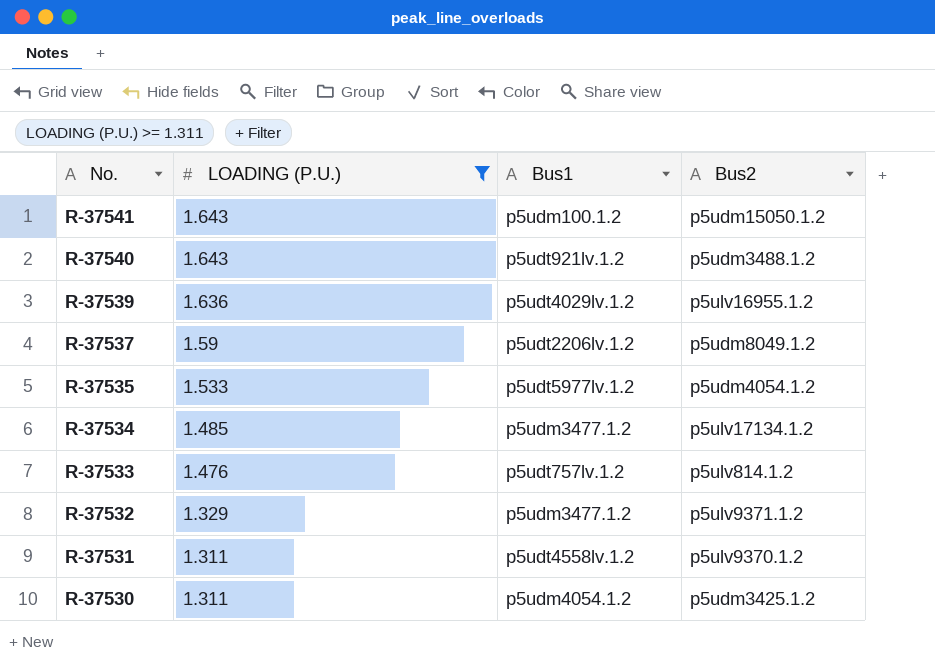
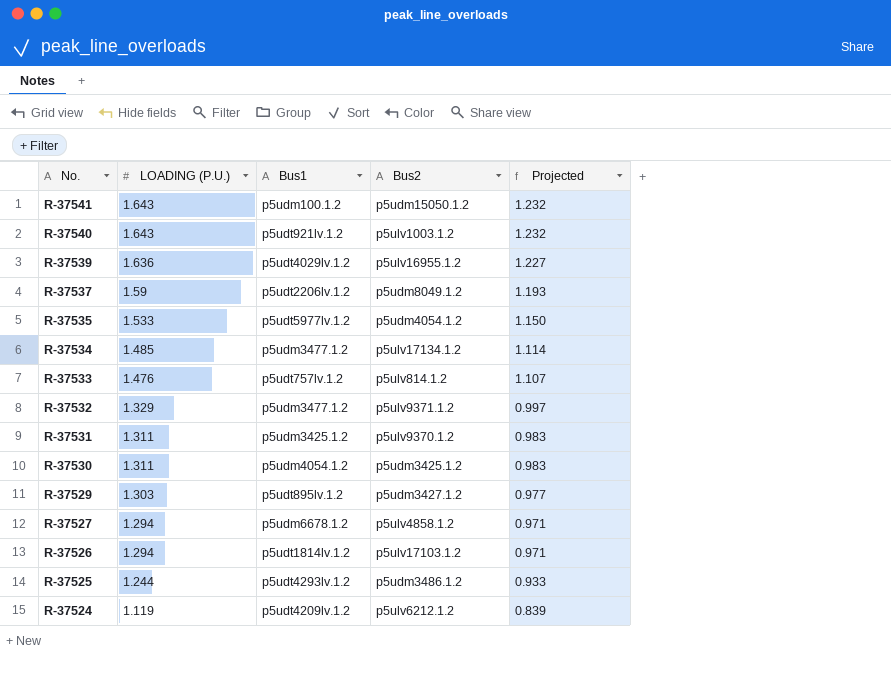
filter: LOADING (P.U.) >= 1.311 -> none
column Projected | formula: none -> [LOADING (P.U.)] * 0.75
R-37540 | Bus2: p5udm3488.1.2 -> p5ulv1003.1.2
R-37531 | Bus1: p5udt4558lv.1.2 -> p5udm3425.1.2

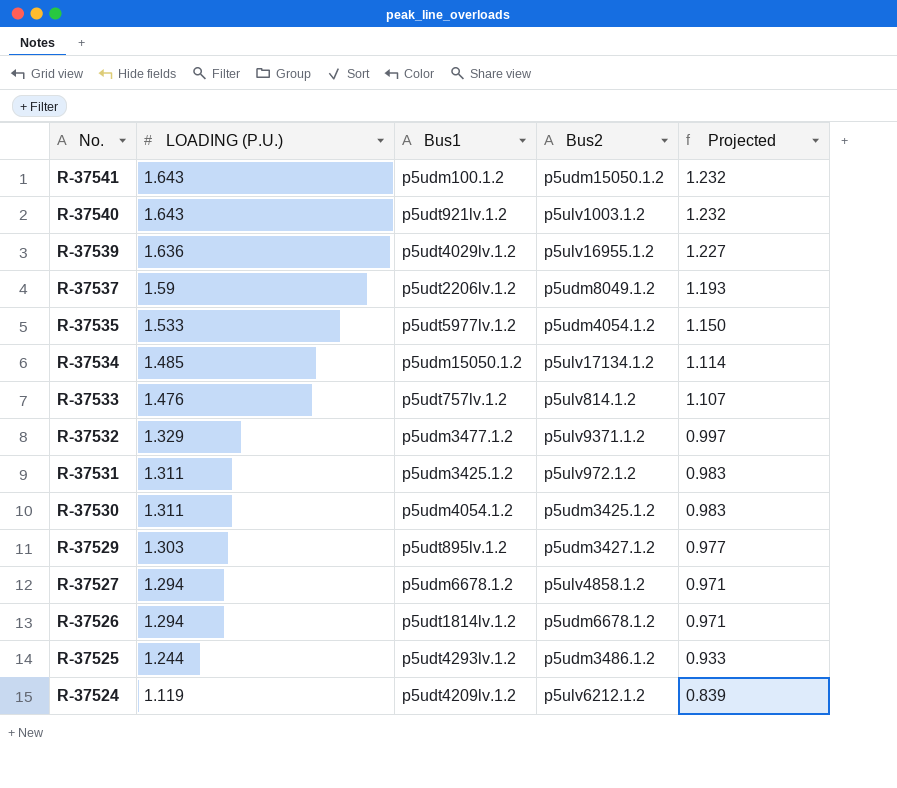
R-37534 | Bus1: p5udm3477.1.2 -> p5udm15050.1.2
R-37531 | Bus2: p5ulv9370.1.2 -> p5ulv972.1.2
R-37526 | Bus2: p5ulv17103.1.2 -> p5udm6678.1.2

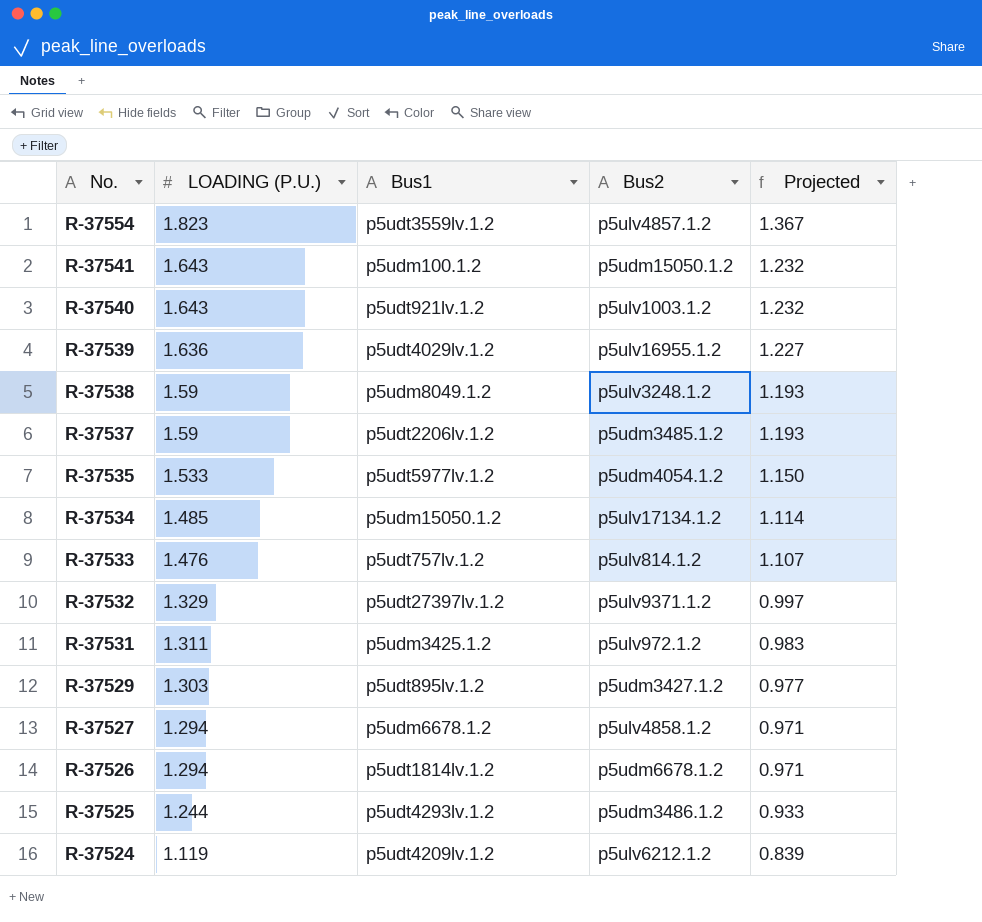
row R-37530: 1.311 | p5udm4054.1.2 | p5udm3425.1.2 | 0.983 -> none
row R-37554: none -> 1.823 | p5udt3559lv.1.2 | p5ulv4857.1.2 | 1.367
row R-37538: none -> 1.59 | p5udm8049.1.2 | p5ulv3248.1.2 | 1.193
R-37537 | Bus2: p5udm8049.1.2 -> p5udm3485.1.2
R-37532 | Bus1: p5udm3477.1.2 -> p5udt27397lv.1.2

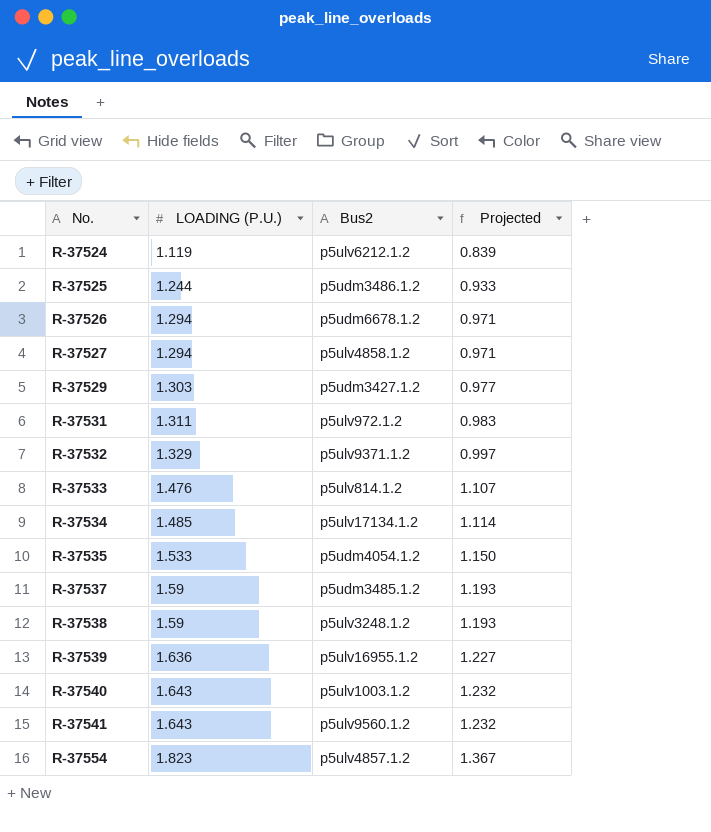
row order: No. descending -> No. ascending
column Bus1 | position: 3 -> none
R-37541 | Bus2: p5udm15050.1.2 -> p5ulv9560.1.2

